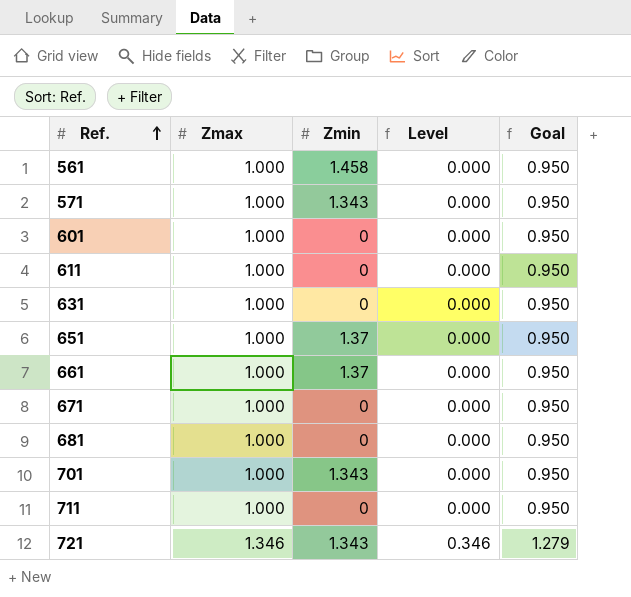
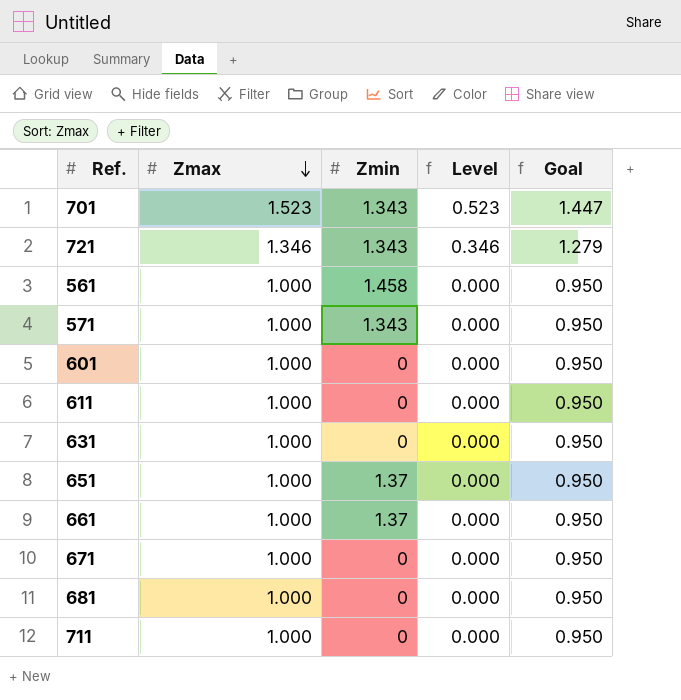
row order: Ref. ascending -> Zmax descending
701 | Zmax: 1.000 -> 1.523
701 | Level: 0.000 -> 0.523
701 | Goal: 0.950 -> 1.447

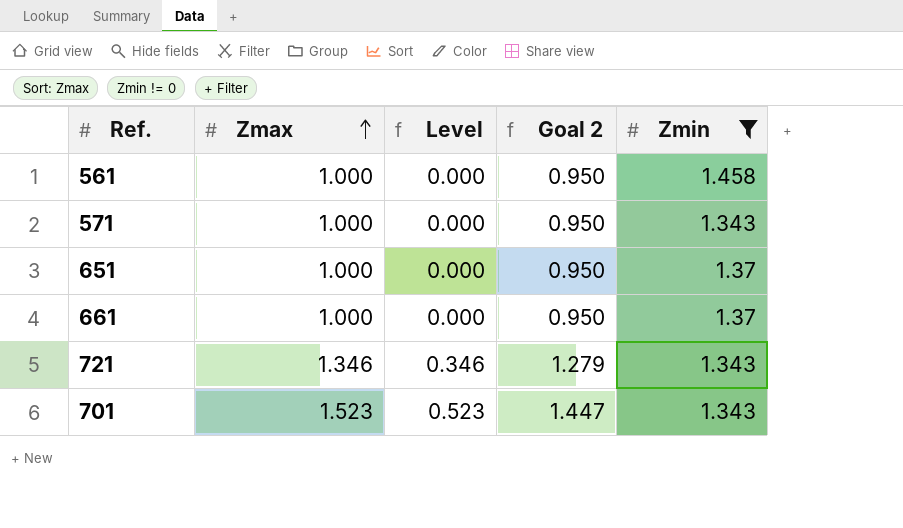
filter: none -> Zmin != 0
row order: Zmax descending -> Zmax ascending
column name: Goal -> Goal 2
column Zmin | position: 3 -> 5

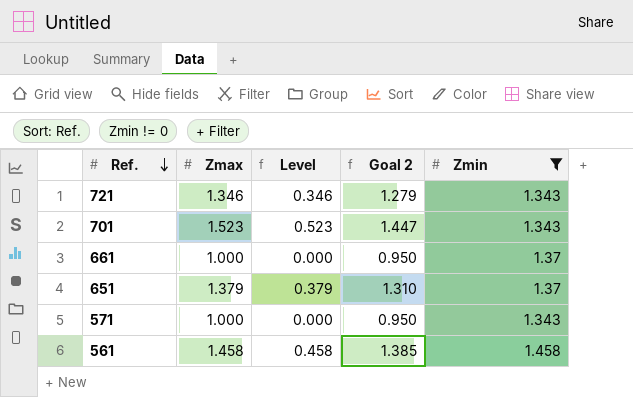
row order: Zmax ascending -> Ref. descending
651 | Zmax: 1.000 -> 1.379
651 | Level: 0.000 -> 0.379
651 | Goal 2: 0.950 -> 1.310
561 | Zmax: 1.000 -> 1.458
561 | Level: 0.000 -> 0.458
561 | Goal 2: 0.950 -> 1.385

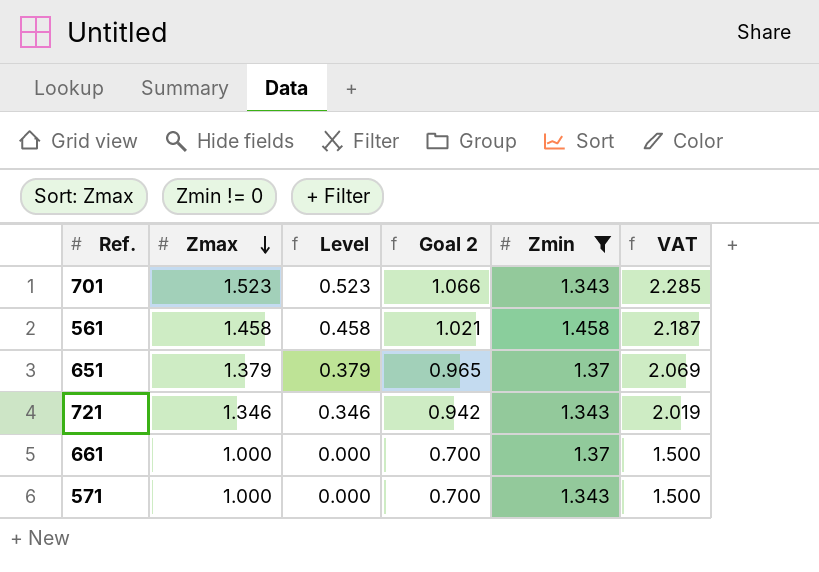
row order: Ref. descending -> Zmax descending
column Goal 2 | formula: [Zmax] * 0.95 -> [Zmax] * 0.7
column VAT | formula: none -> [Zmax] * 1.5

